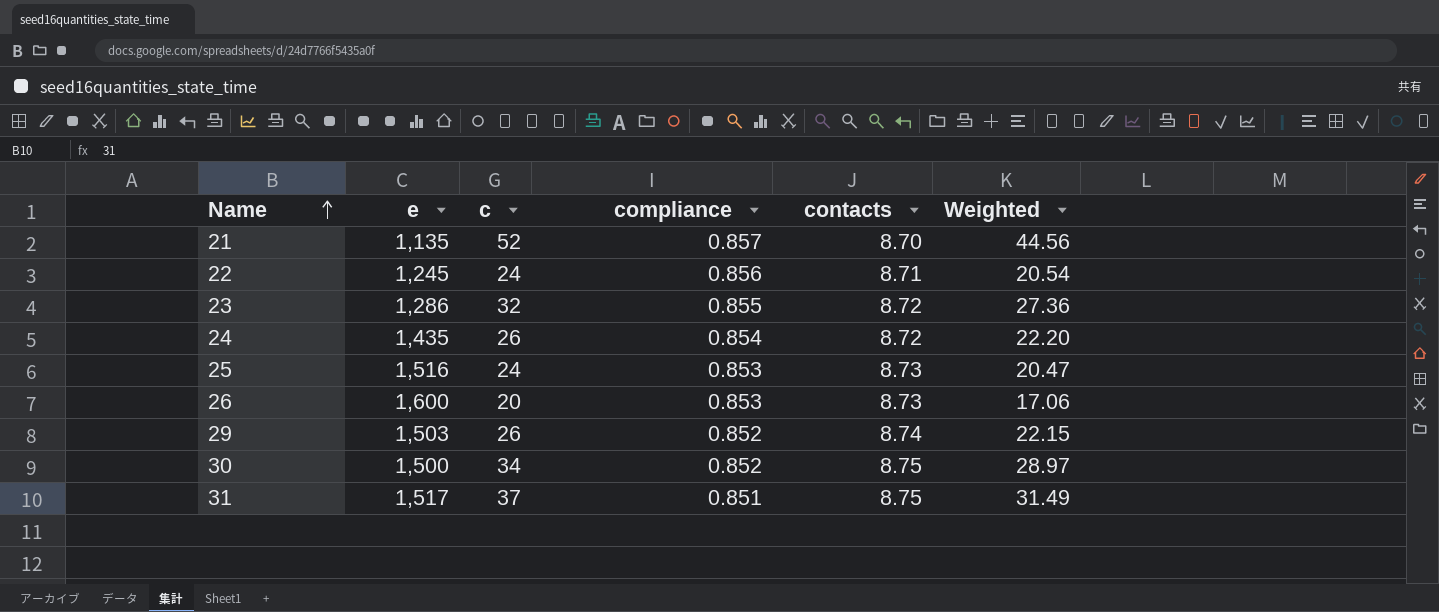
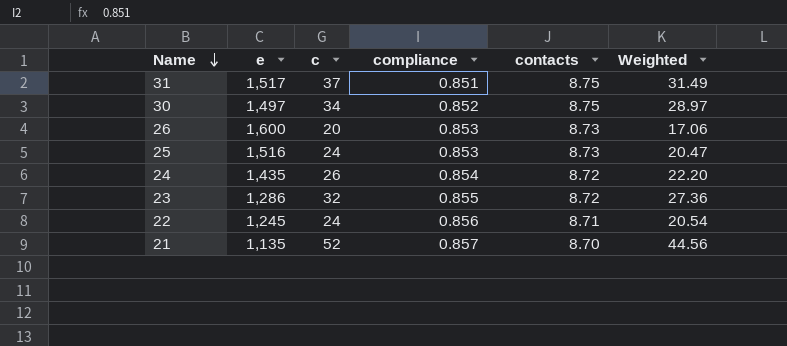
row order: Name ascending -> Name descending
row 29: 1,503 | 26 | 0.852 | 8.74 | 22.15 -> none
30 | e: 1,500 -> 1,497

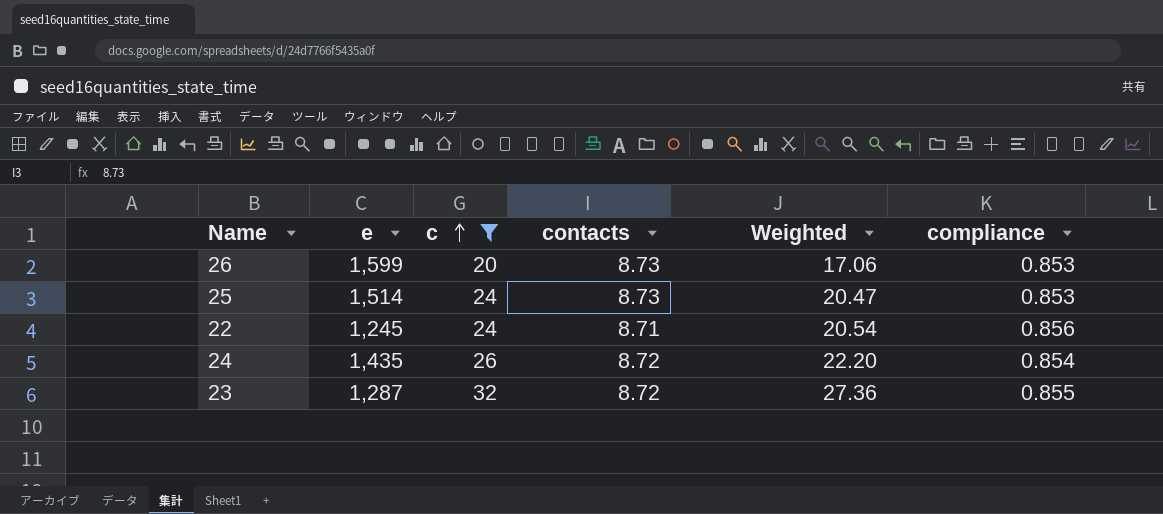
filter: none -> c <= 32
row order: Name descending -> c ascending
column compliance | position: 4 -> 6
26 | e: 1,600 -> 1,599
25 | e: 1,516 -> 1,514
23 | e: 1,286 -> 1,287

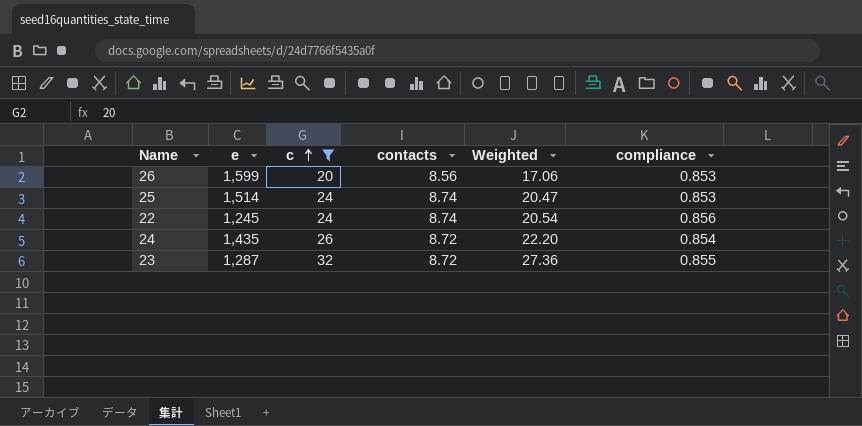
26 | contacts: 8.73 -> 8.56
25 | contacts: 8.73 -> 8.74
22 | contacts: 8.71 -> 8.74

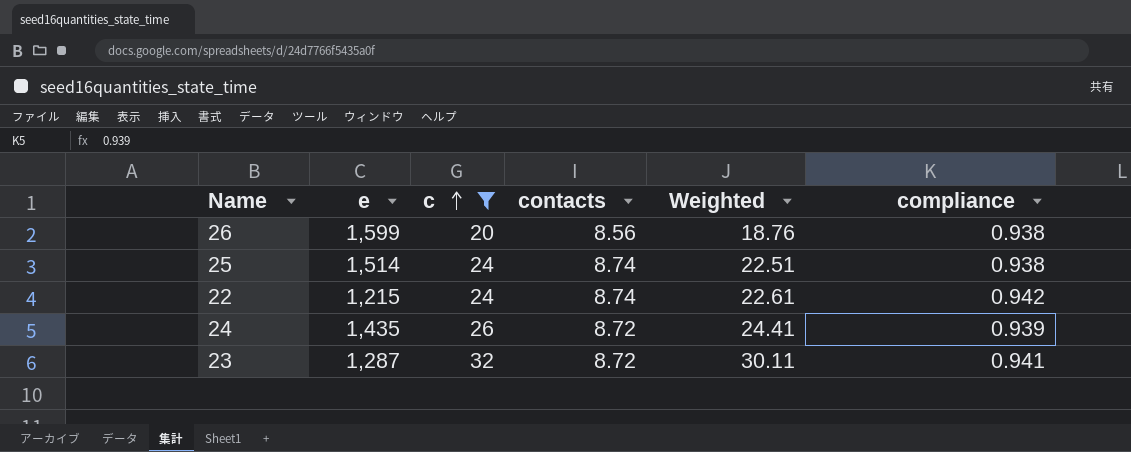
26 | Weighted: 17.06 -> 18.76
26 | compliance: 0.853 -> 0.938
25 | Weighted: 20.47 -> 22.51
25 | compliance: 0.853 -> 0.938
22 | e: 1,245 -> 1,215
22 | Weighted: 20.54 -> 22.61
22 | compliance: 0.856 -> 0.942
24 | Weighted: 22.20 -> 24.41
24 | compliance: 0.854 -> 0.939
23 | Weighted: 27.36 -> 30.11
23 | compliance: 0.855 -> 0.941

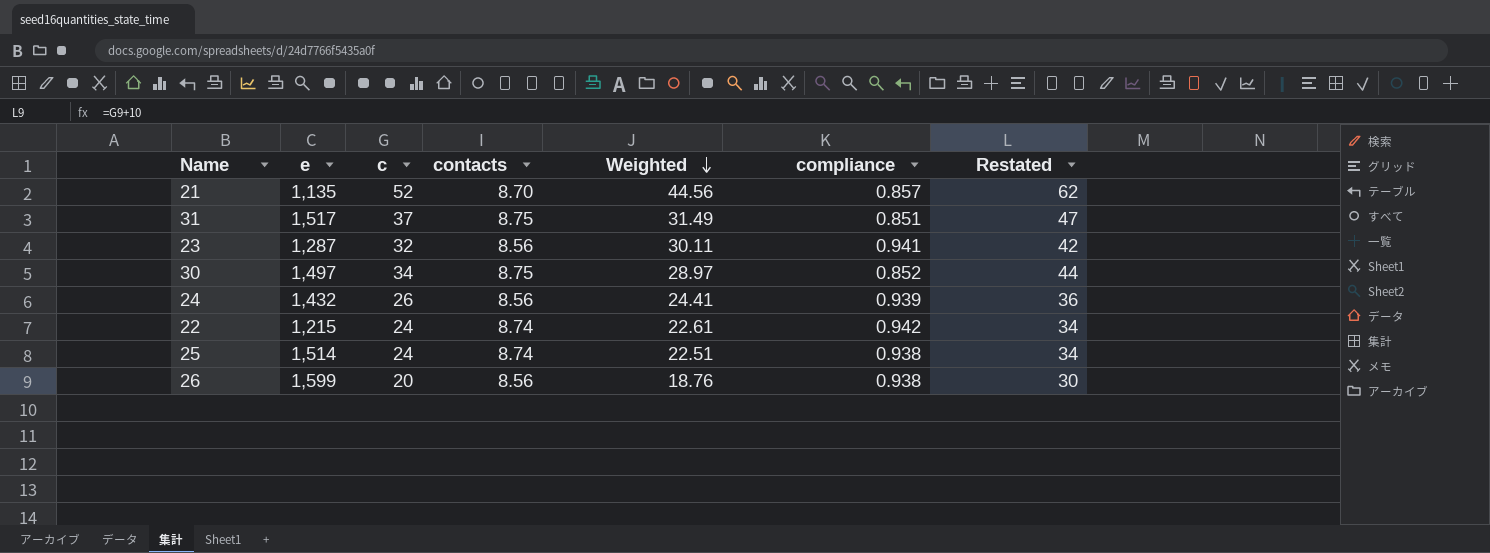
filter: c <= 32 -> none
row order: c ascending -> Weighted descending
column Restated | formula: none -> [c] + 10
23 | contacts: 8.72 -> 8.56
24 | e: 1,435 -> 1,432
24 | contacts: 8.72 -> 8.56

